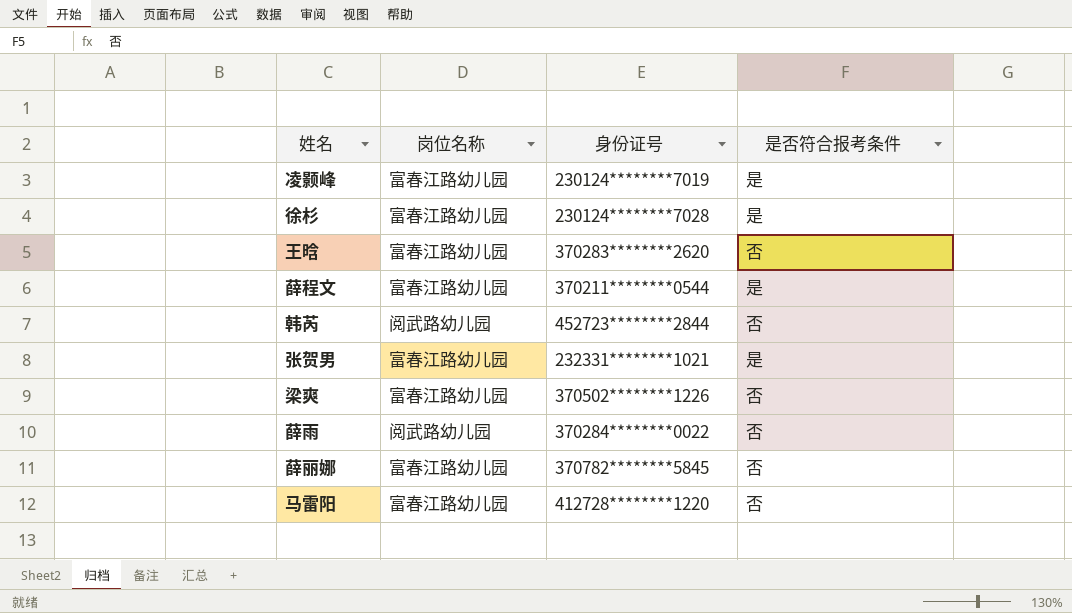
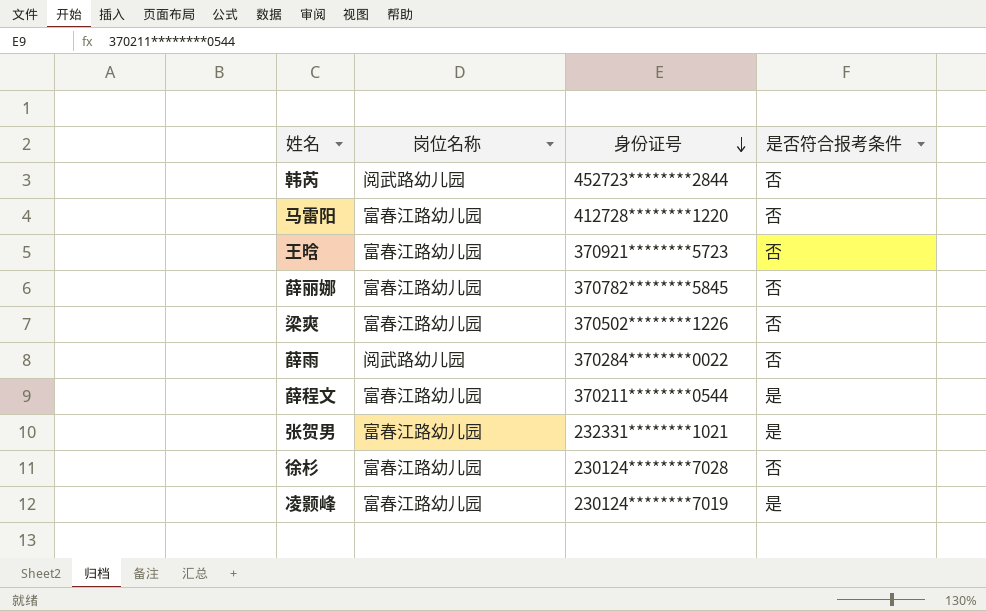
row order: none -> 身份证号 descending
王晗 | 身份证号: 370283********2620 -> 370921********5723
徐杉 | 是否符合报考条件: 是 -> 否

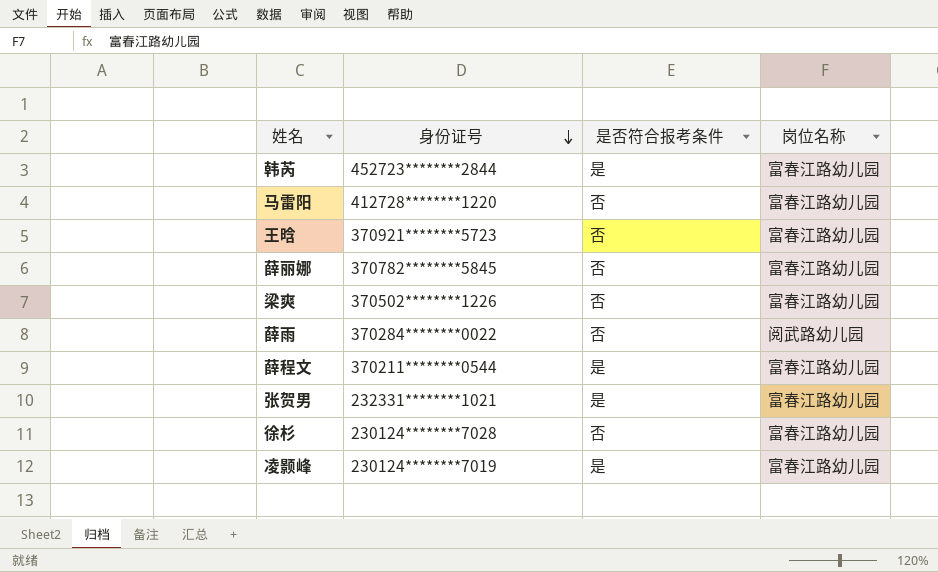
column 岗位名称 | position: 2 -> 4
韩芮 | 是否符合报考条件: 否 -> 是
韩芮 | 岗位名称: 阅武路幼儿园 -> 富春江路幼儿园

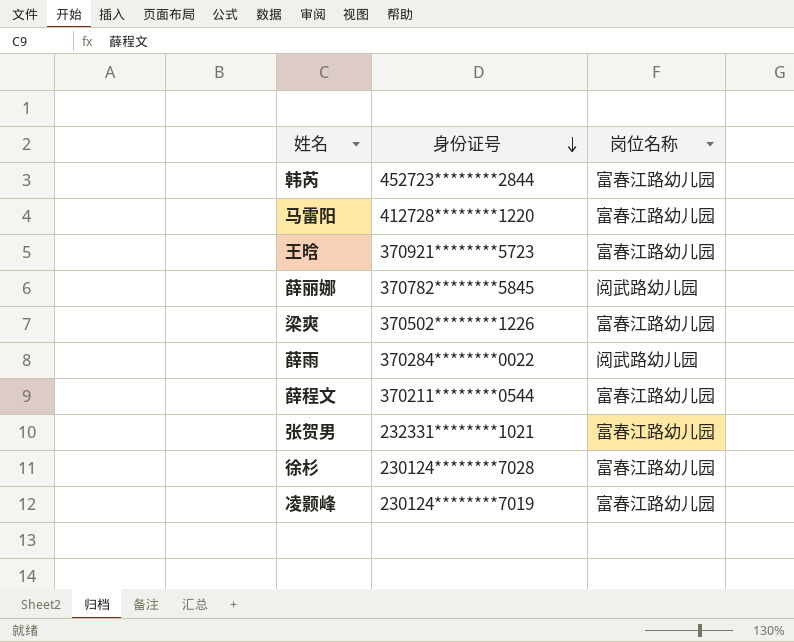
column 是否符合报考条件 | position: 3 -> none
薛丽娜 | 岗位名称: 富春江路幼儿园 -> 阅武路幼儿园

